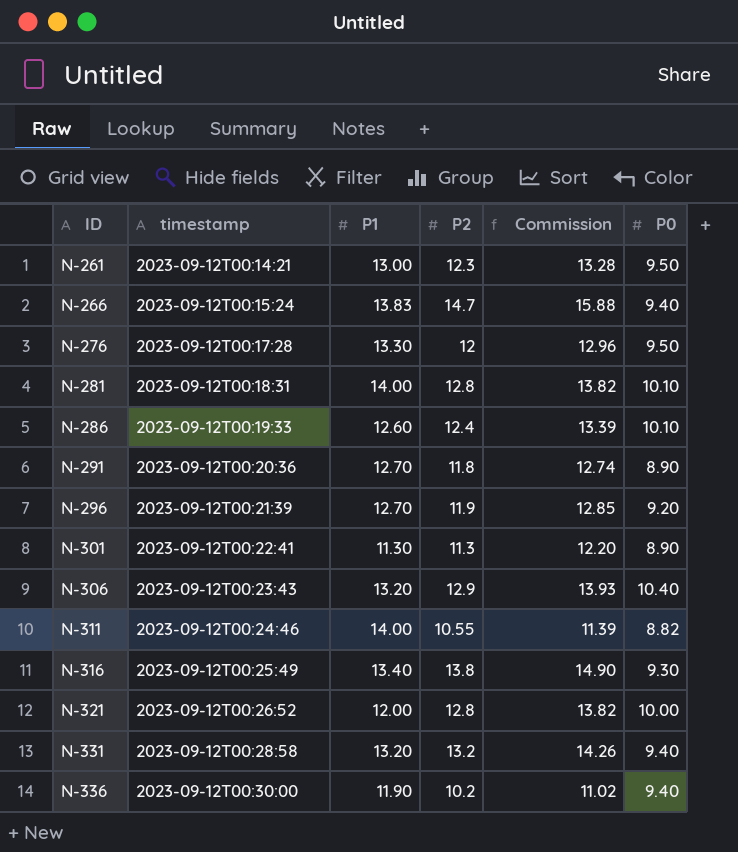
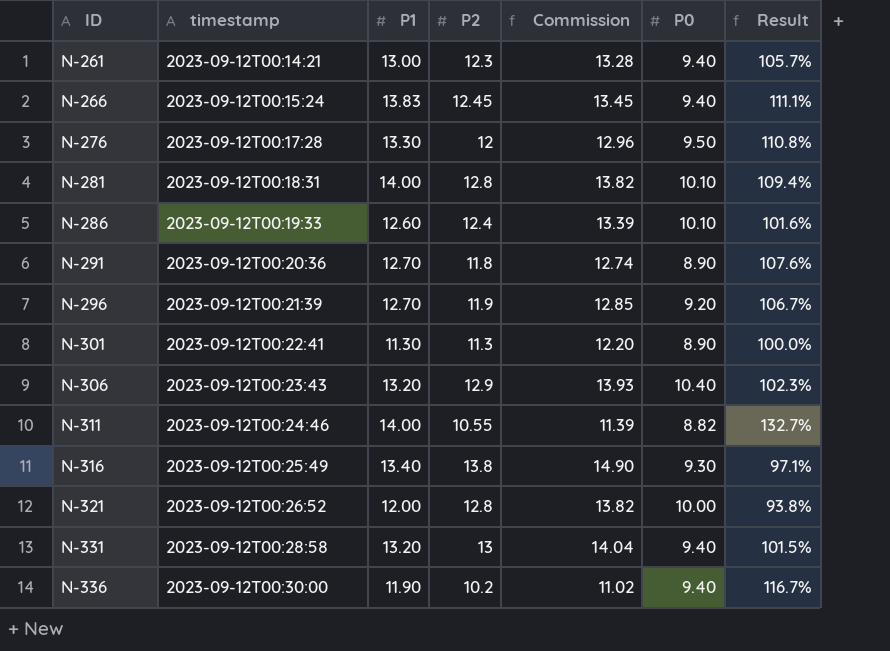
column Result | formula: none -> [P1] / [P2]
N-261 | P0: 9.50 -> 9.40
N-266 | P2: 14.7 -> 12.45
N-266 | Commission: 15.88 -> 13.45
N-331 | P2: 13.2 -> 13
N-331 | Commission: 14.26 -> 14.04

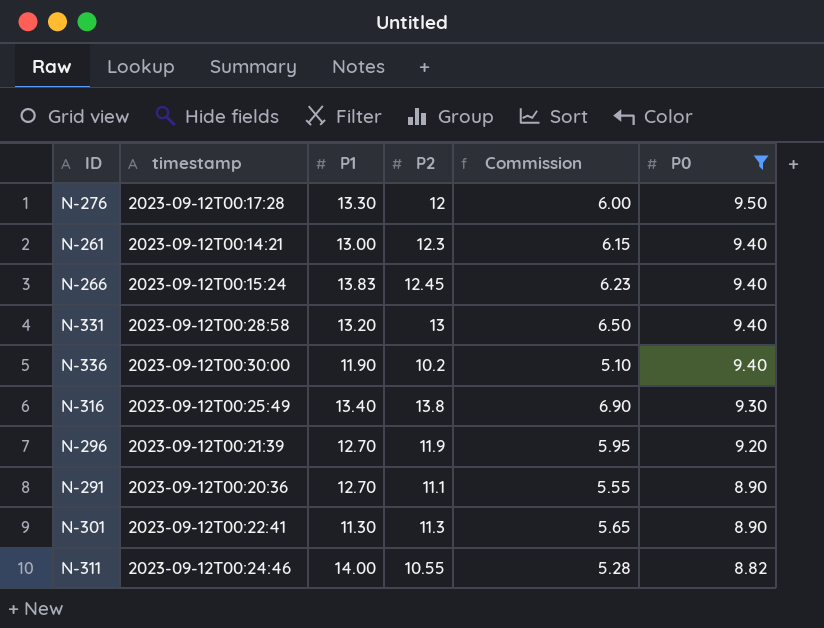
filter: none -> P0 <= 9.50
row order: ID ascending -> P0 descending
column Result | formula: [P1] / [P2] -> none
column Commission | formula: [P2] * 1.08 -> [P2] * 0.5
N-291 | P2: 11.8 -> 11.1

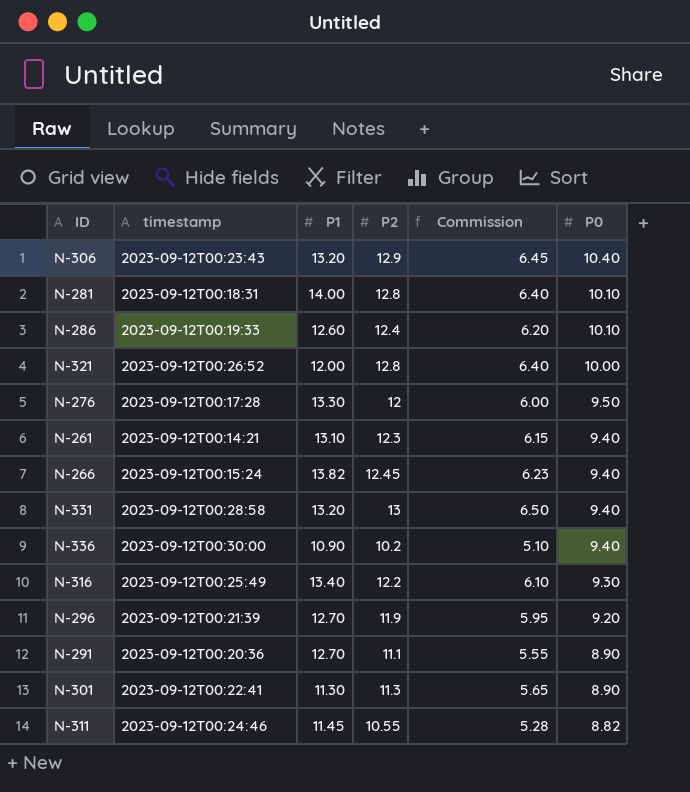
filter: P0 <= 9.50 -> none
N-261 | P1: 13.00 -> 13.10
N-266 | P1: 13.83 -> 13.82
N-336 | P1: 11.90 -> 10.90
N-316 | P2: 13.8 -> 12.2
N-316 | Commission: 6.90 -> 6.10
N-311 | P1: 14.00 -> 11.45

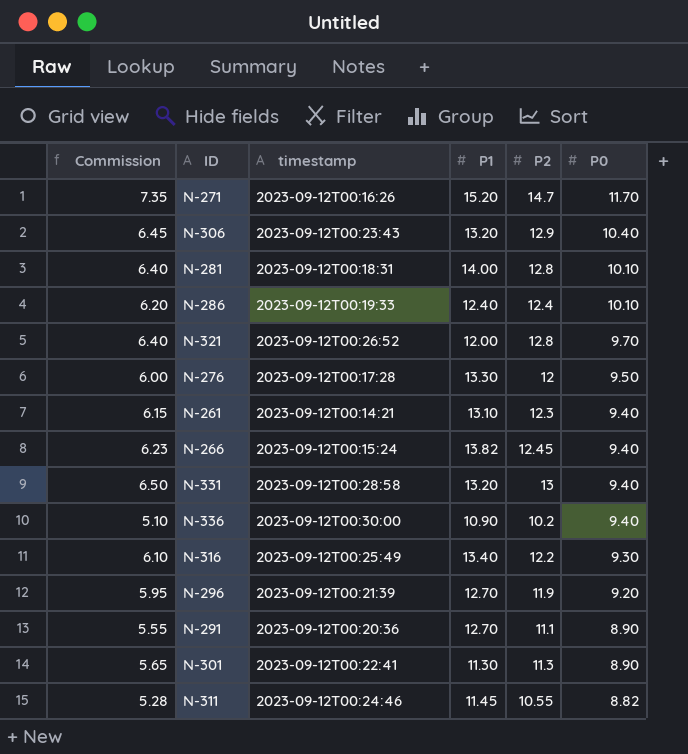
column Commission | position: 5 -> 1
row N-271: none -> 7.35 | 2023-09-12T00:16:26 | 15.20 | 14.7 | 11.70
N-286 | P1: 12.60 -> 12.40
N-321 | P0: 10.00 -> 9.70

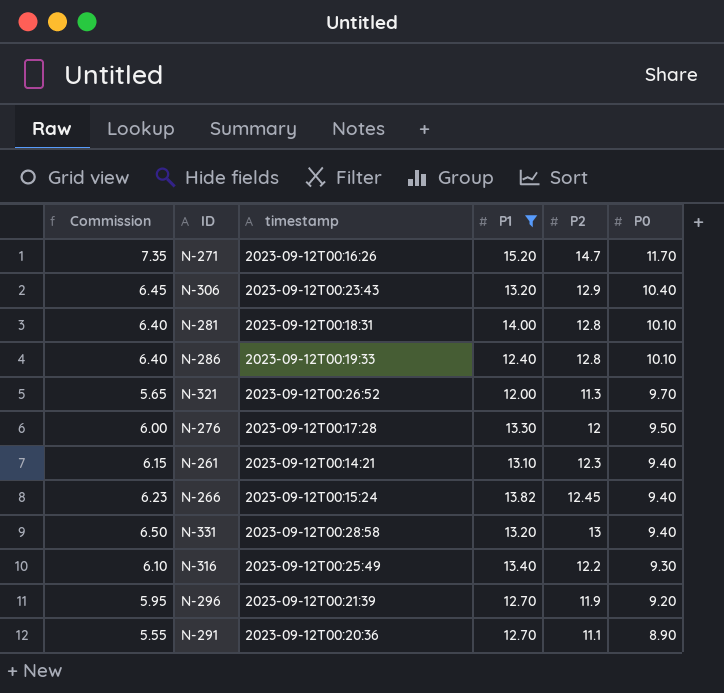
filter: none -> P1 >= 12.00
N-286 | Commission: 6.20 -> 6.40
N-286 | P2: 12.4 -> 12.8
N-321 | Commission: 6.40 -> 5.65
N-321 | P2: 12.8 -> 11.3

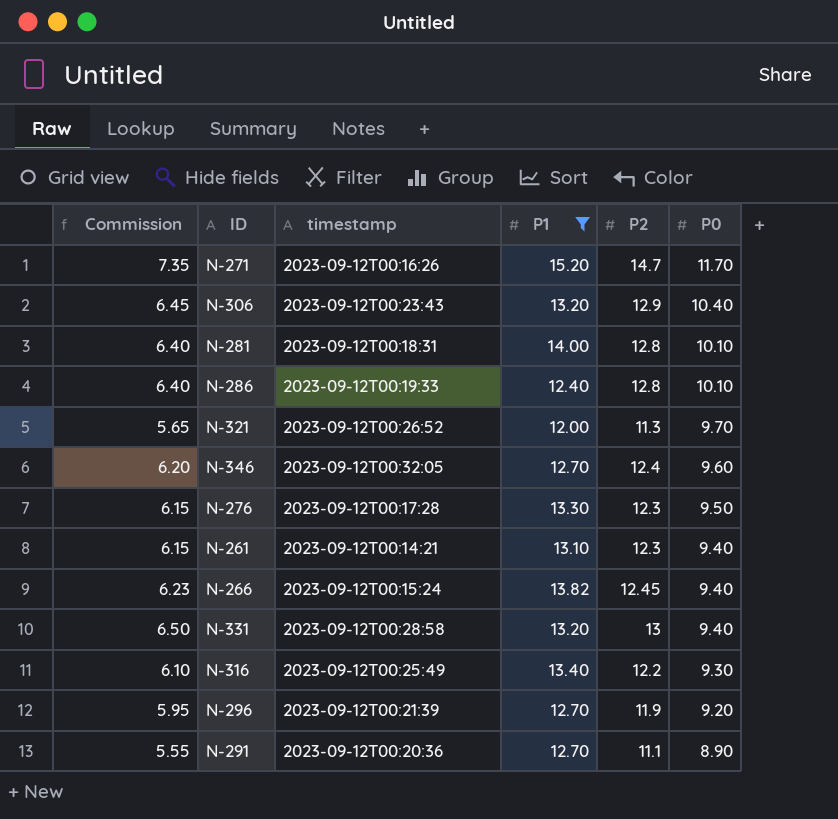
row N-346: none -> 6.20 | 2023-09-12T00:32:05 | 12.70 | 12.4 | 9.60
N-276 | Commission: 6.00 -> 6.15
N-276 | P2: 12 -> 12.3

